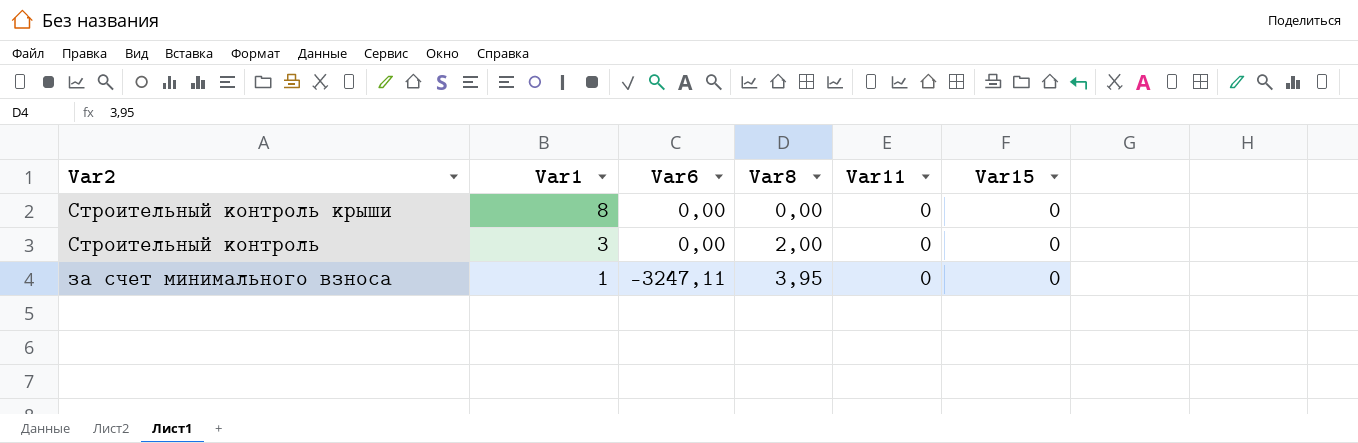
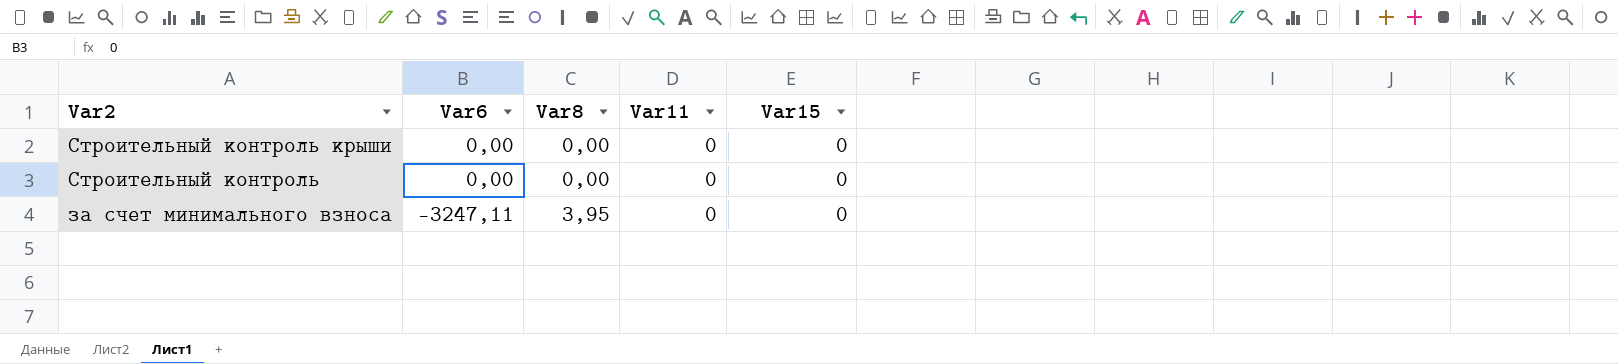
column Var1 | position: 2 -> none
Строительный контроль | Var8: 2,00 -> 0,00

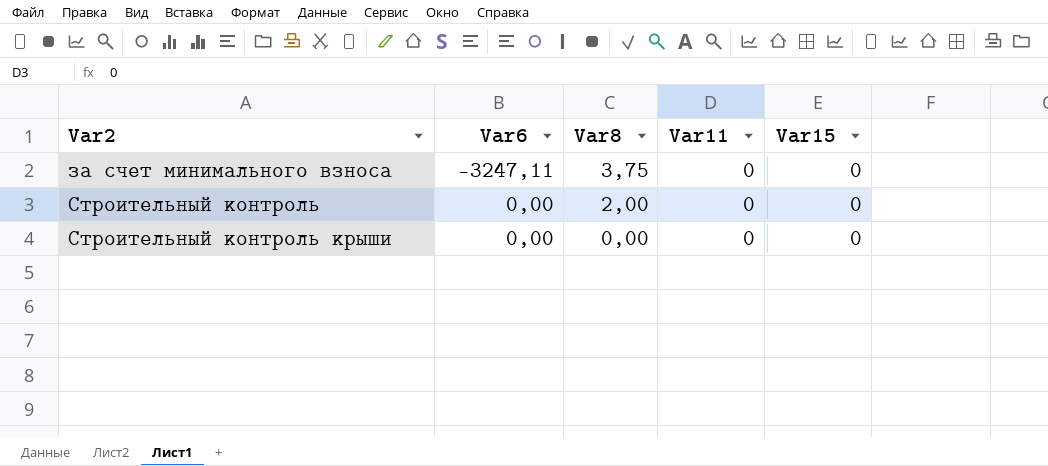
row order: Var2 descending -> Var2 ascending
за счет минимального взноса | Var8: 3,95 -> 3,75
Строительный контроль | Var8: 0,00 -> 2,00

